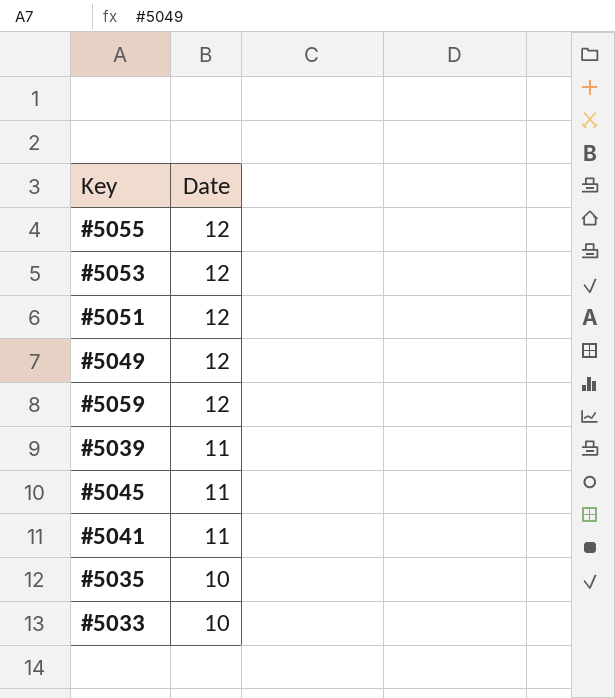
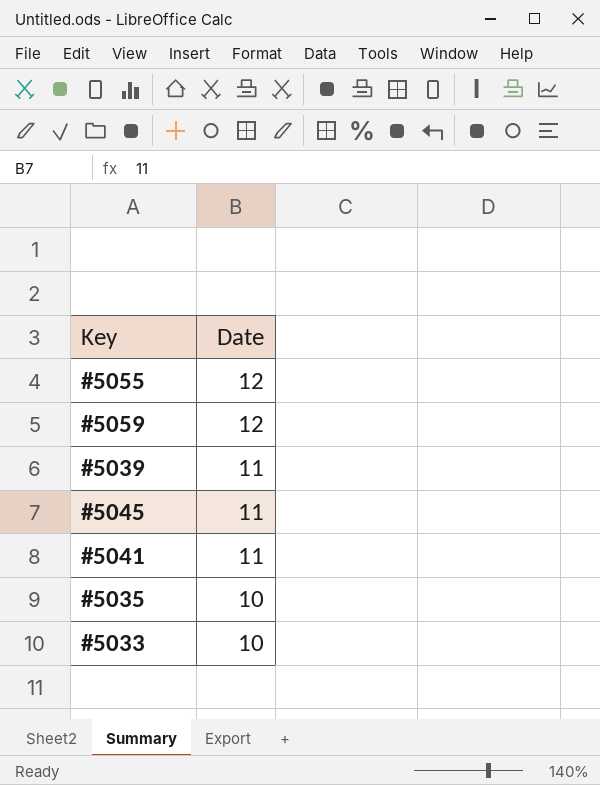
row #5053: 12 -> none
row #5051: 12 -> none
row #5049: 12 -> none

